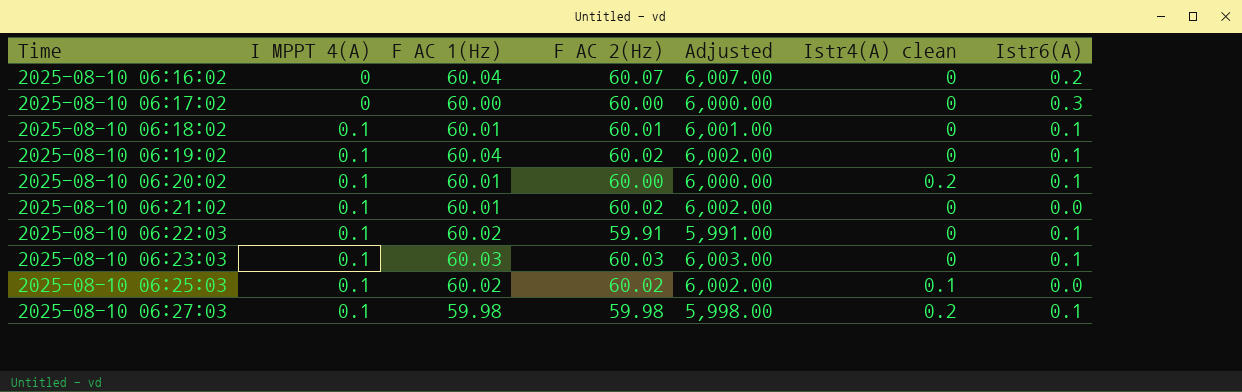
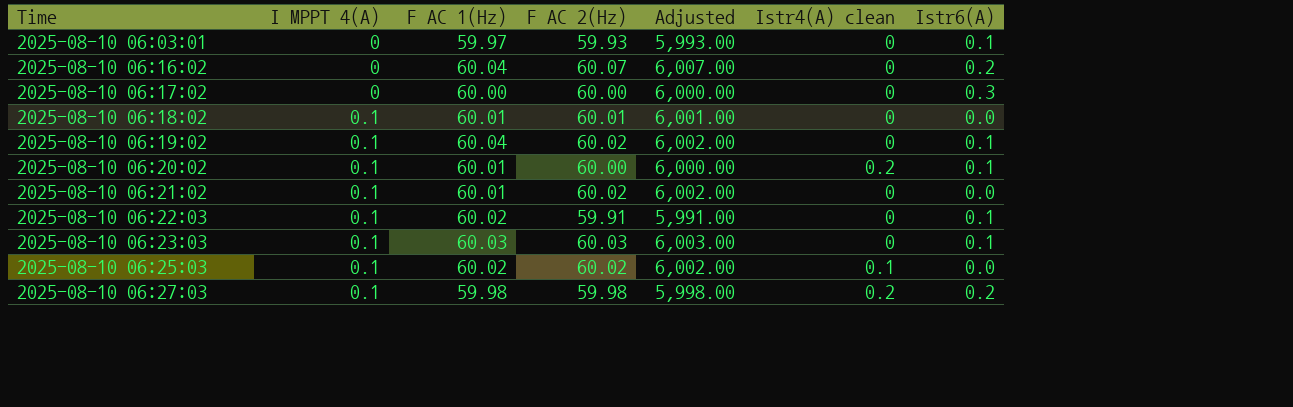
row 2025-08-10 06:03:01: none -> 0 | 59.97 | 59.93 | 5,993.00 | 0 | 0.1
2025-08-10 06:18:02 | Istr6(A): 0.1 -> 0.0
2025-08-10 06:27:03 | Istr6(A): 0.1 -> 0.2

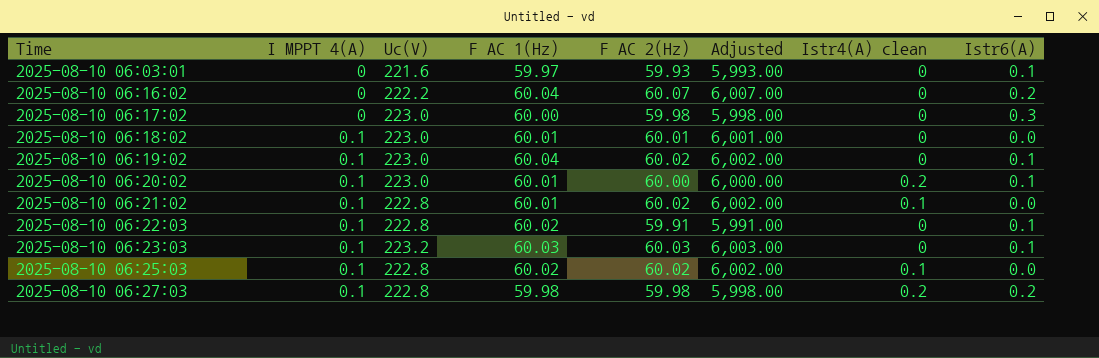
column Uc(V) | position: none -> 3
2025-08-10 06:17:02 | F AC 2(Hz): 60.00 -> 59.98
2025-08-10 06:17:02 | Adjusted: 6,000.00 -> 5,998.00
2025-08-10 06:21:02 | Istr4(A) clean: 0 -> 0.1

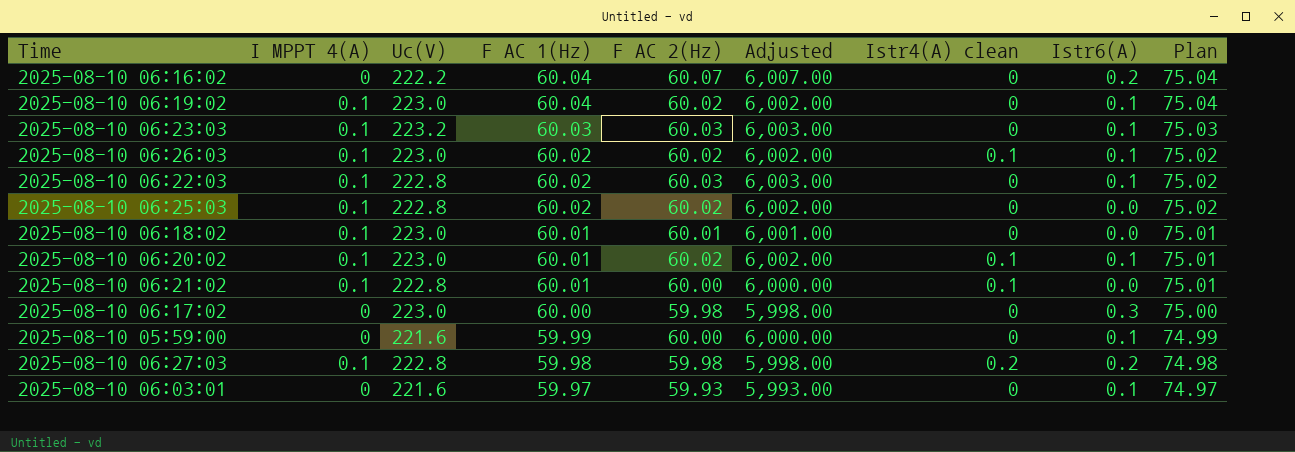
row order: Time ascending -> F AC 1(Hz) descending
column Plan | formula: none -> [F AC 1(Hz)] + 15
row 2025-08-10 06:26:03: none -> 0.1 | 223.0 | 60.02 | 60.02 | 6,002.00 | 0.1 | 0.1 | 75.02
2025-08-10 06:22:03 | F AC 2(Hz): 59.91 -> 60.03
2025-08-10 06:22:03 | Adjusted: 5,991.00 -> 6,003.00
2025-08-10 06:25:03 | Istr4(A) clean: 0.1 -> 0
2025-08-10 06:20:02 | F AC 2(Hz): 60.00 -> 60.02
2025-08-10 06:20:02 | Adjusted: 6,000.00 -> 6,002.00
2025-08-10 06:20:02 | Istr4(A) clean: 0.2 -> 0.1
2025-08-10 06:21:02 | F AC 2(Hz): 60.02 -> 60.00
2025-08-10 06:21:02 | Adjusted: 6,002.00 -> 6,000.00
row 2025-08-10 05:59:00: none -> 0 | 221.6 | 59.99 | 60.00 | 6,000.00 | 0 | 0.1 | 74.99

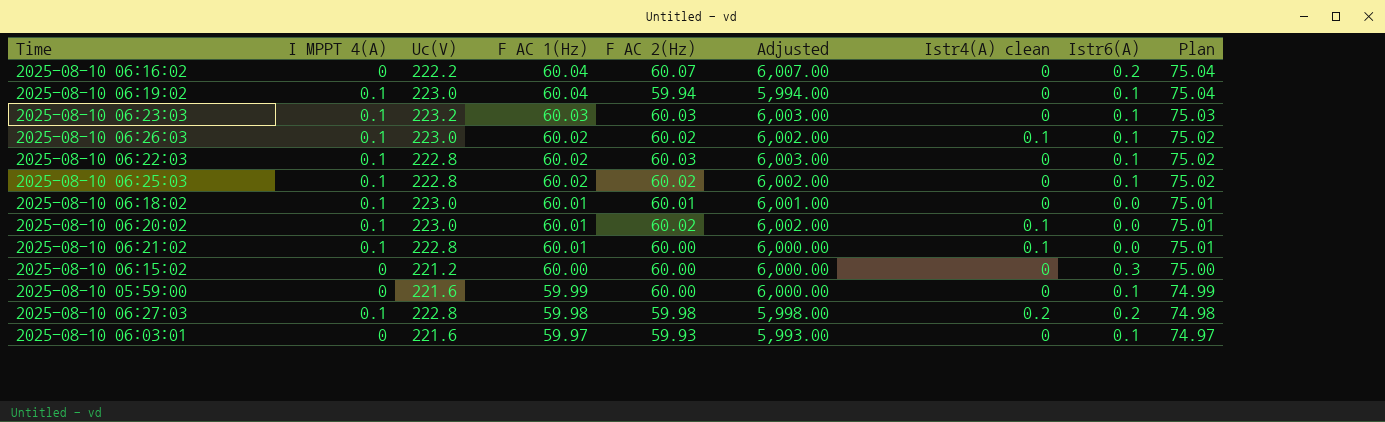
row 2025-08-10 06:17:02: 0 | 223.0 | 60.00 | 59.98 | 5,998.00 | 0 | 0.3 | 75.00 -> none
2025-08-10 06:19:02 | F AC 2(Hz): 60.02 -> 59.94
2025-08-10 06:19:02 | Adjusted: 6,002.00 -> 5,994.00
2025-08-10 06:25:03 | Istr6(A): 0.0 -> 0.1
2025-08-10 06:20:02 | Istr6(A): 0.1 -> 0.0
row 2025-08-10 06:15:02: none -> 0 | 221.2 | 60.00 | 60.00 | 6,000.00 | 0 | 0.3 | 75.00

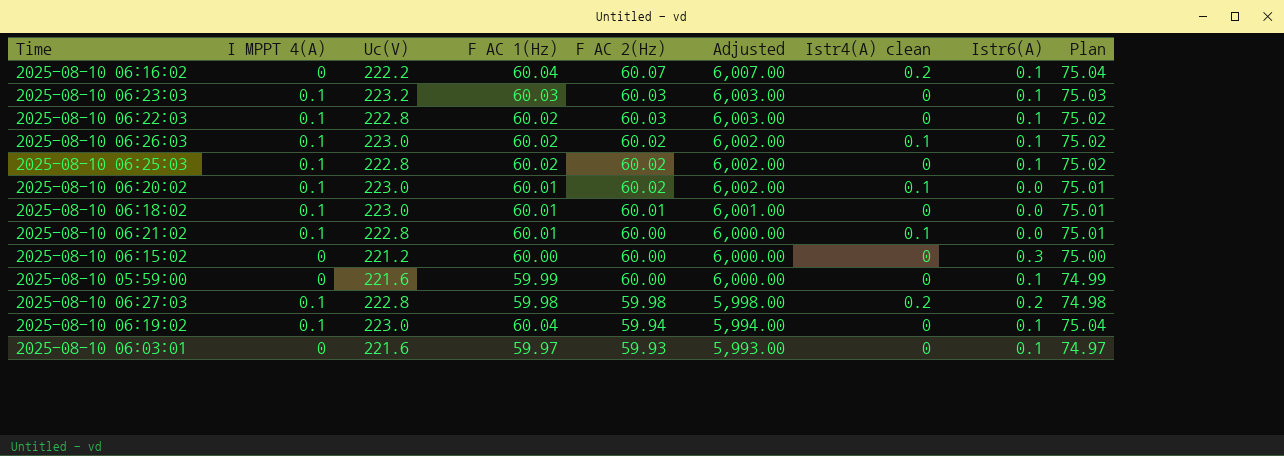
row order: F AC 1(Hz) descending -> F AC 2(Hz) descending
2025-08-10 06:16:02 | Istr4(A) clean: 0 -> 0.2
2025-08-10 06:16:02 | Istr6(A): 0.2 -> 0.1

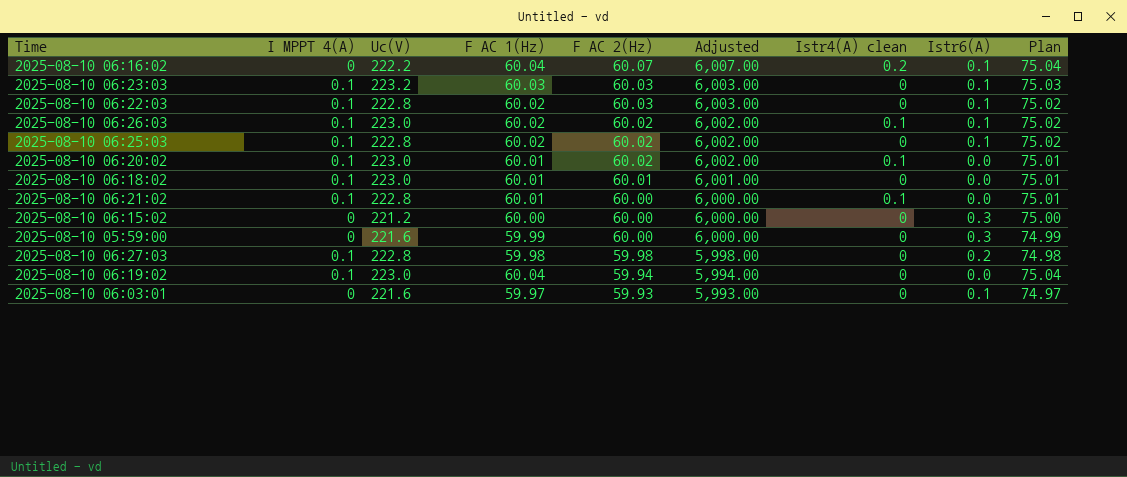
2025-08-10 05:59:00 | Istr6(A): 0.1 -> 0.3
2025-08-10 06:27:03 | Istr4(A) clean: 0.2 -> 0
2025-08-10 06:19:02 | Istr6(A): 0.1 -> 0.0

